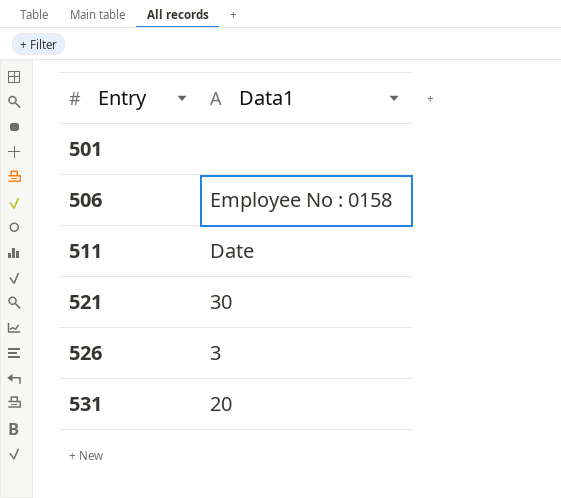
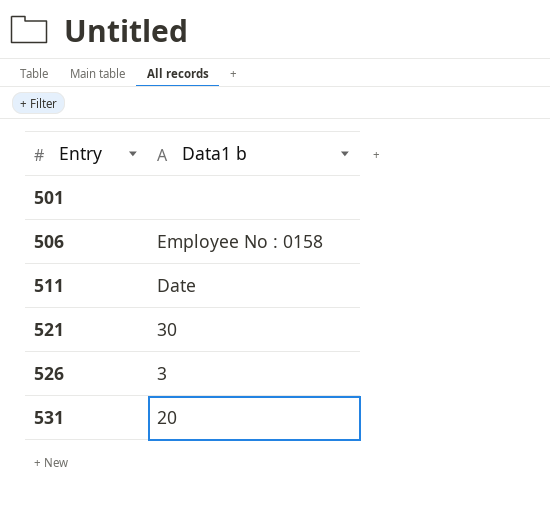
column name: Data1 -> Data1 b

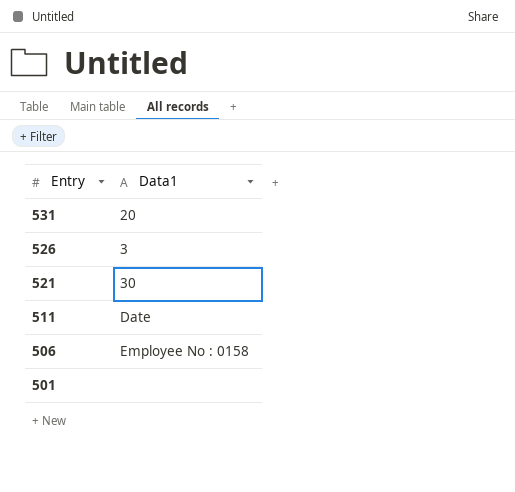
row order: Entry ascending -> Entry descending
column name: Data1 b -> Data1

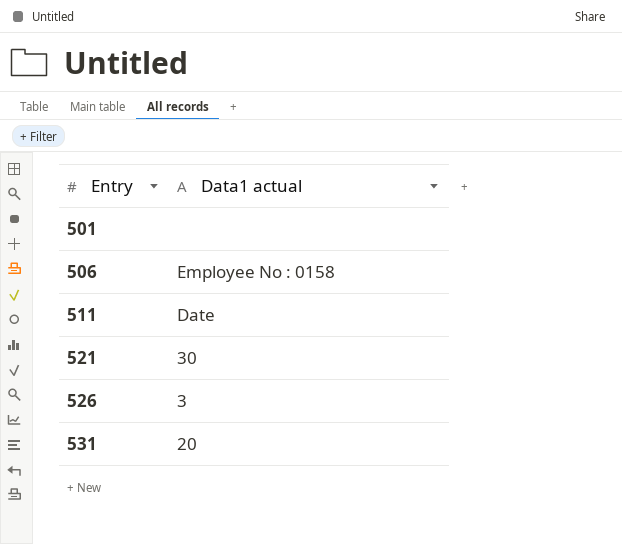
row order: Entry descending -> Entry ascending
column name: Data1 -> Data1 actual

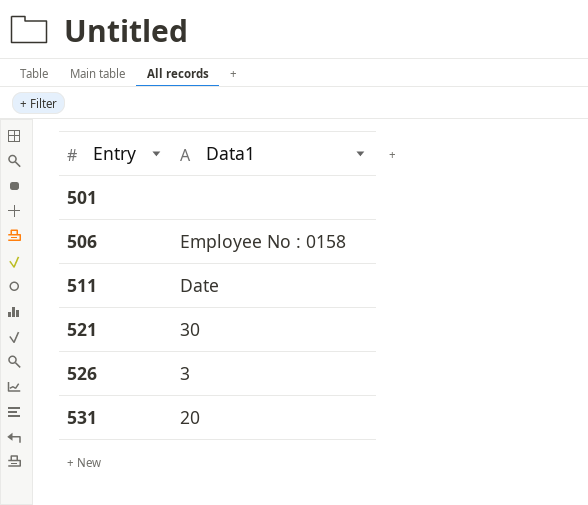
column name: Data1 actual -> Data1

